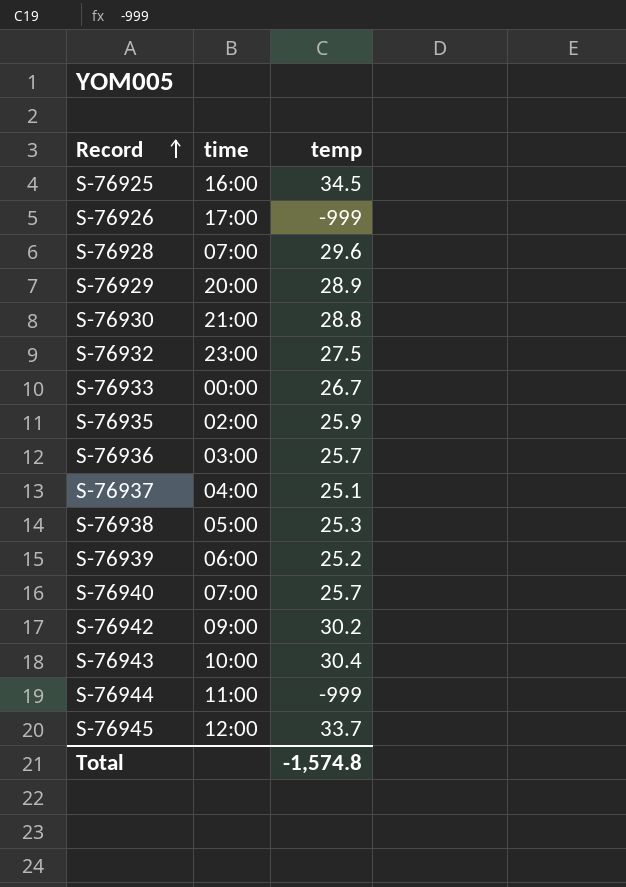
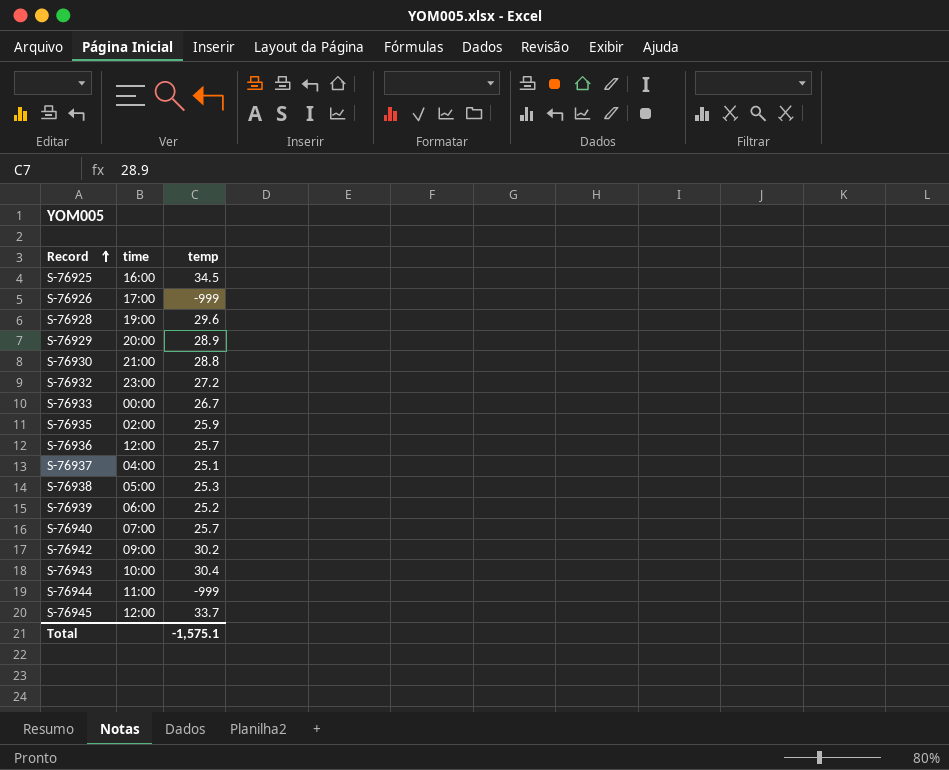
S-76928 | time: 07:00 -> 19:00
S-76932 | temp: 27.5 -> 27.2
S-76936 | time: 03:00 -> 12:00
Total | temp: -1,574.8 -> -1,575.1

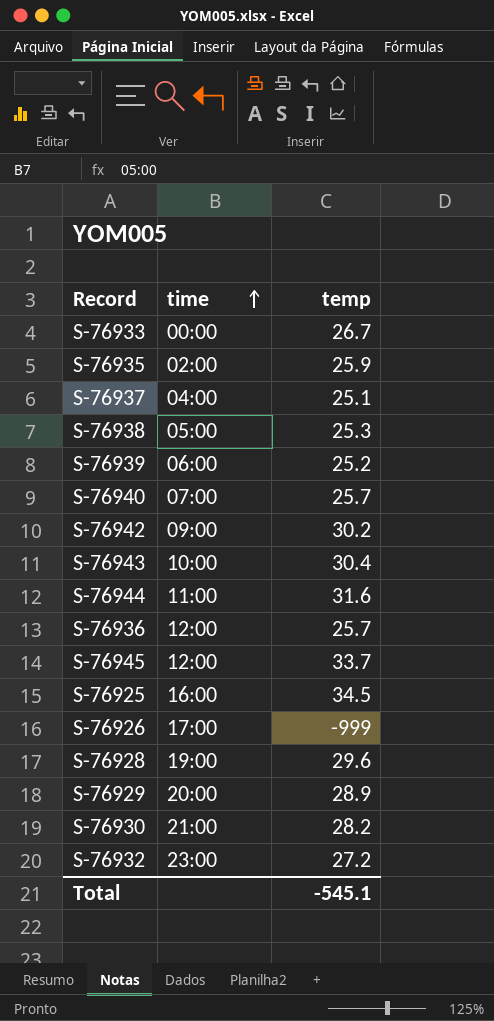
row order: Record ascending -> time ascending
S-76944 | temp: -999 -> 31.6
S-76930 | temp: 28.8 -> 28.2
Total | temp: -1,575.1 -> -545.1

